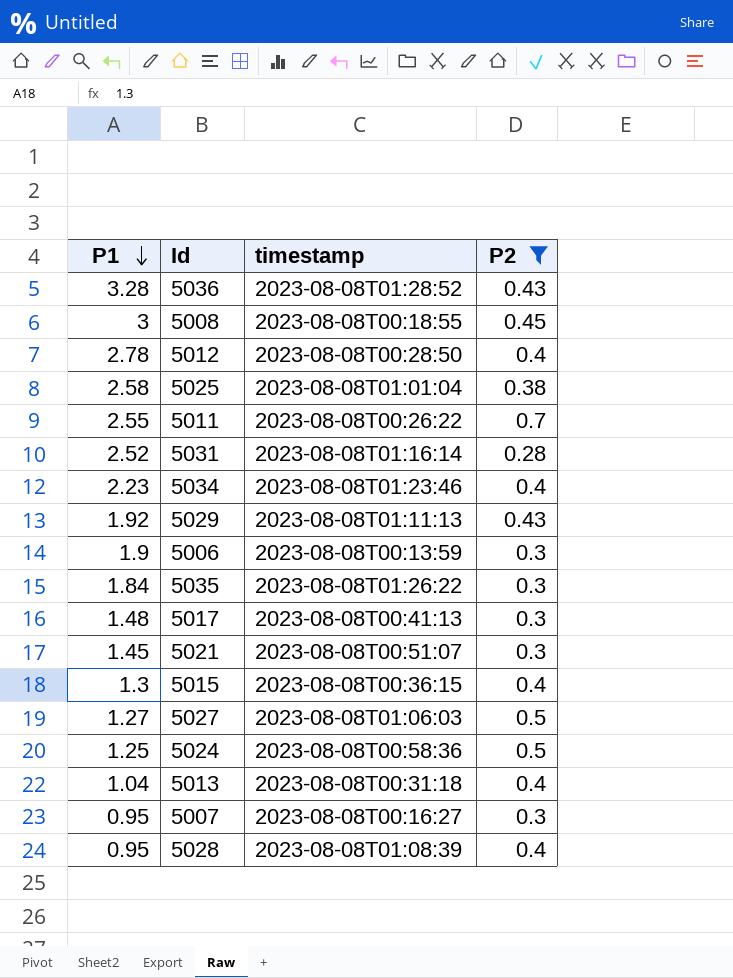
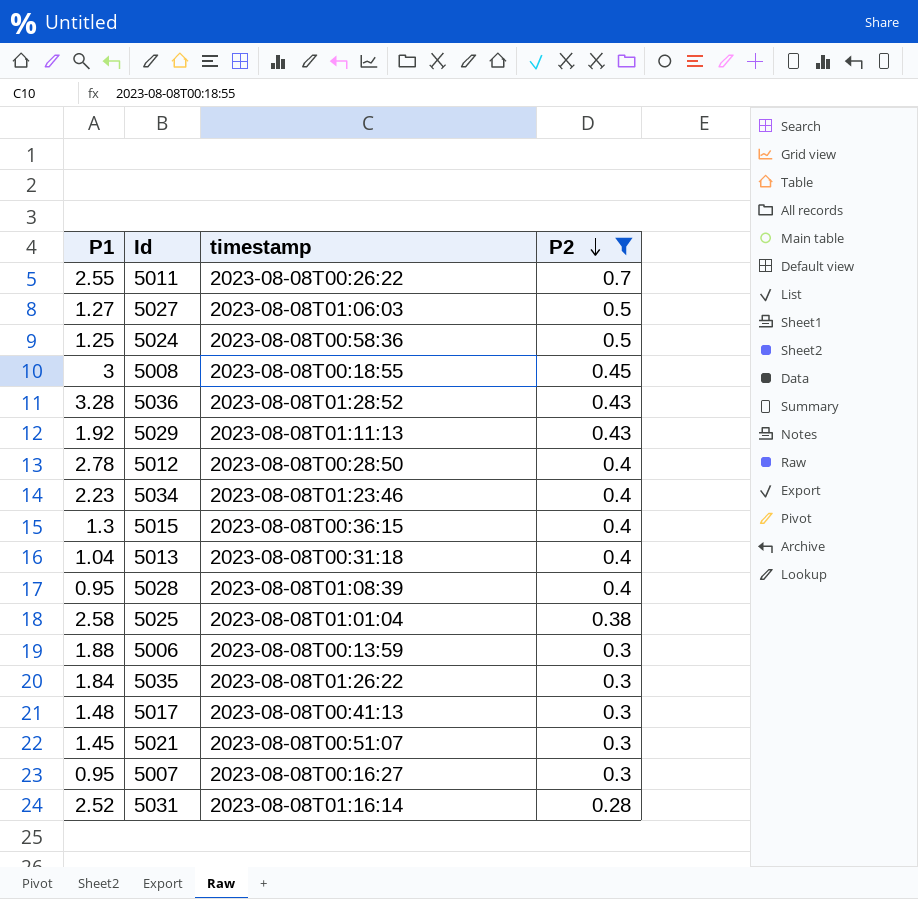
row order: P1 descending -> P2 descending
5006 | P1: 1.9 -> 1.88

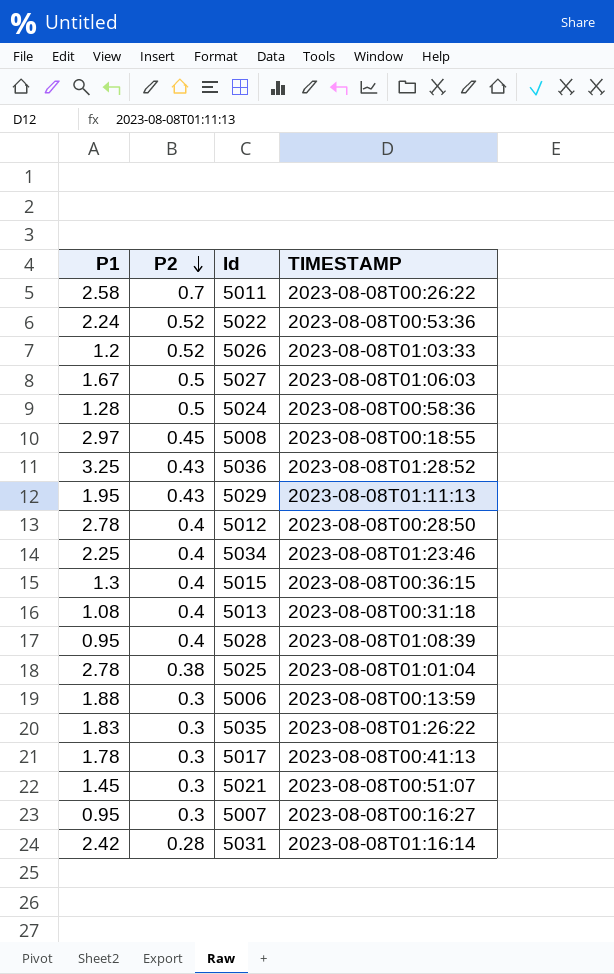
filter: P2 != 0.52 -> none
column P2 | position: 4 -> 2
column name: timestamp -> TIMESTAMP
5011 | P1: 2.55 -> 2.58
5027 | P1: 1.27 -> 1.67
5024 | P1: 1.25 -> 1.28
5008 | P1: 3 -> 2.97
5036 | P1: 3.28 -> 3.25
5029 | P1: 1.92 -> 1.95
5034 | P1: 2.23 -> 2.25
5013 | P1: 1.04 -> 1.08
5025 | P1: 2.58 -> 2.78
5035 | P1: 1.84 -> 1.83
5017 | P1: 1.48 -> 1.78
5031 | P1: 2.52 -> 2.42

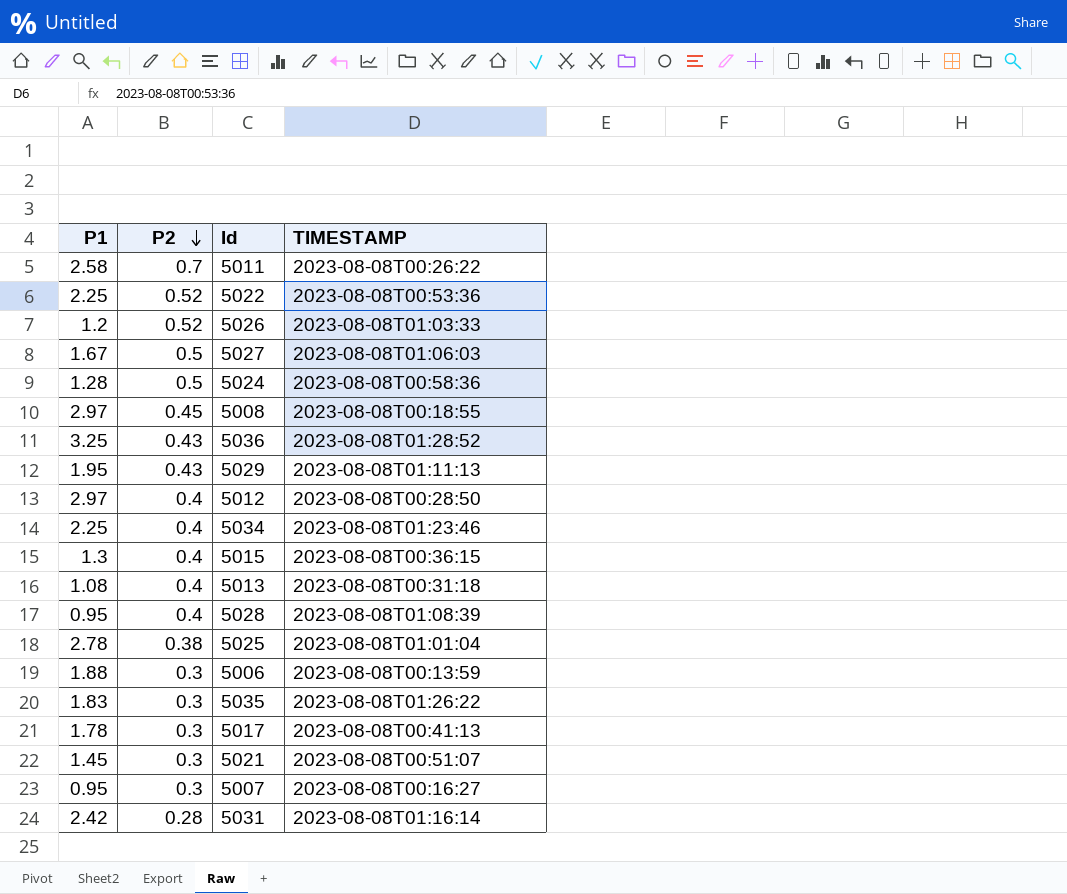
5022 | P1: 2.24 -> 2.25
5012 | P1: 2.78 -> 2.97

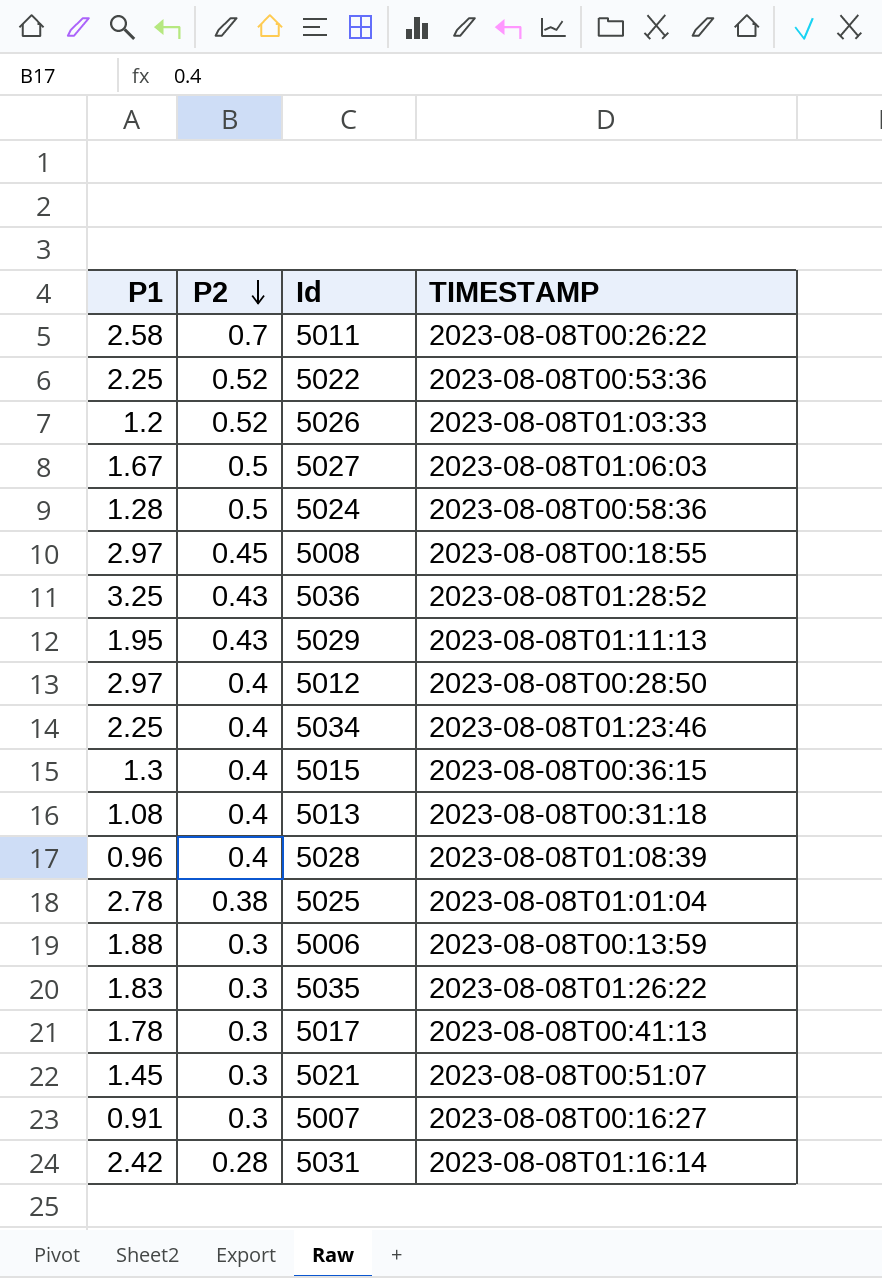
5028 | P1: 0.95 -> 0.96
5007 | P1: 0.95 -> 0.91

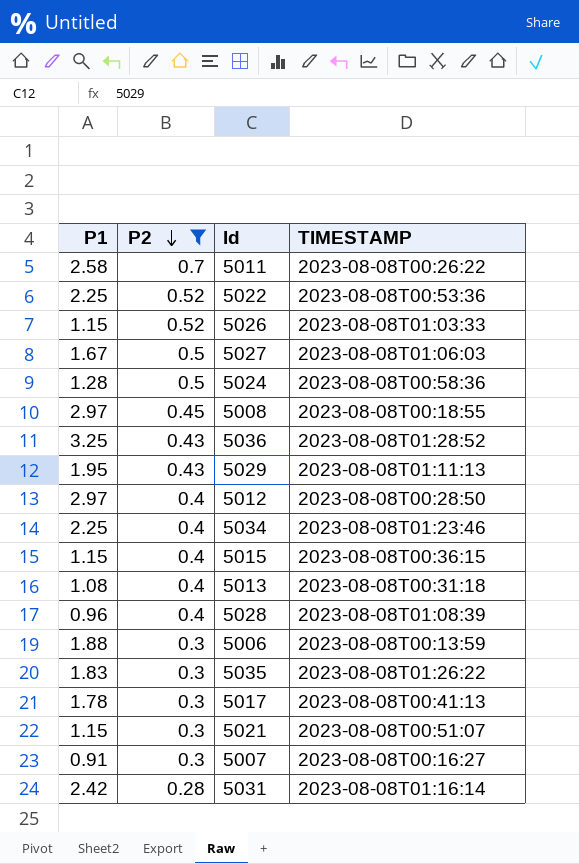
filter: none -> P2 != 0.38
5026 | P1: 1.2 -> 1.15
5015 | P1: 1.3 -> 1.15
5021 | P1: 1.45 -> 1.15

